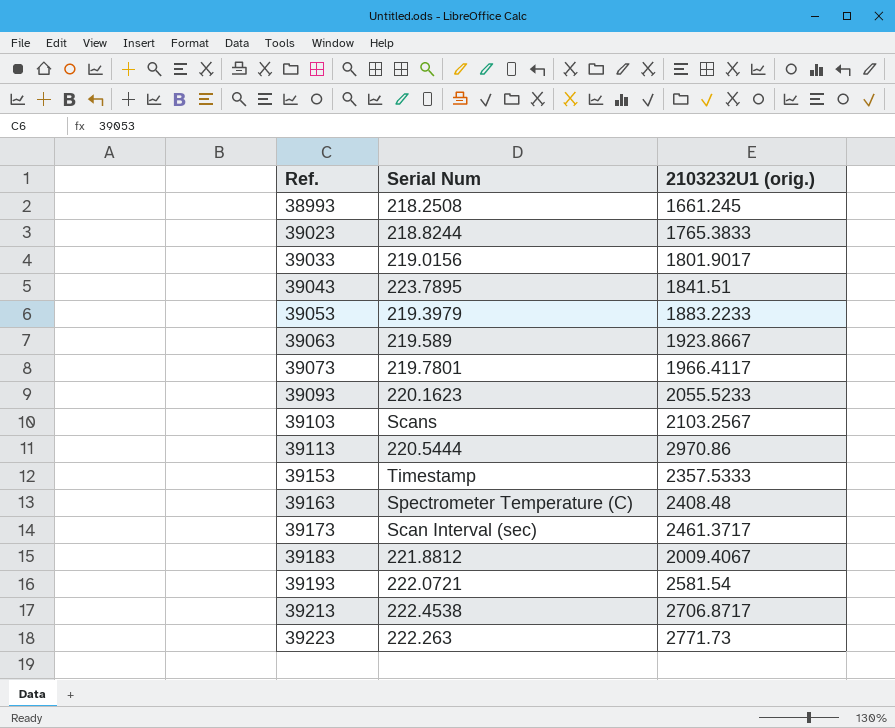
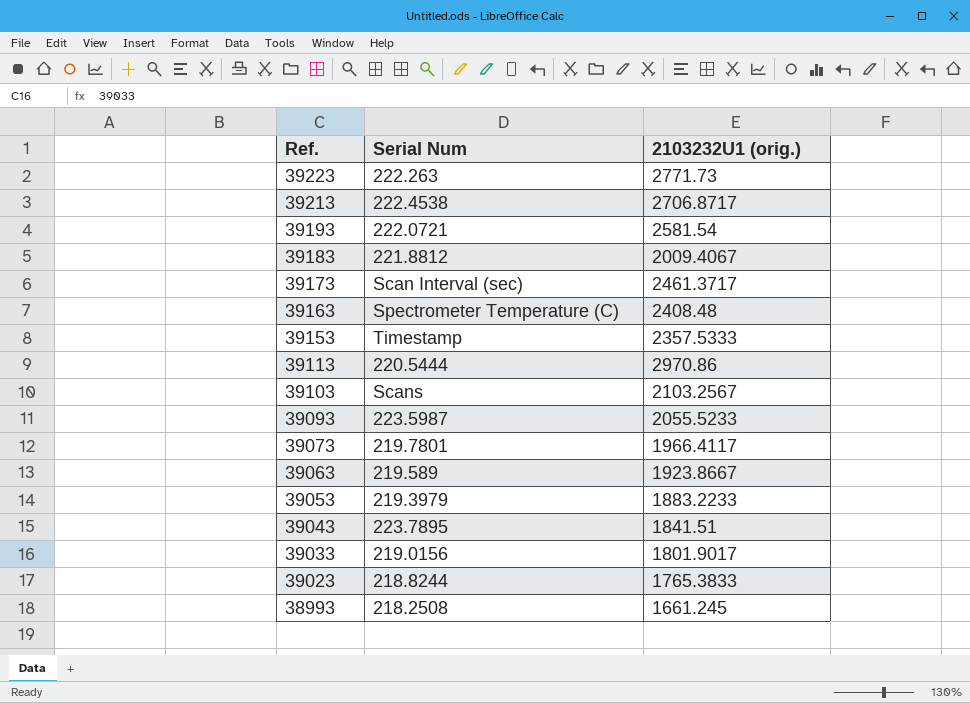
row order: Ref. ascending -> Ref. descending
39093 | Serial Num: 220.1623 -> 223.5987

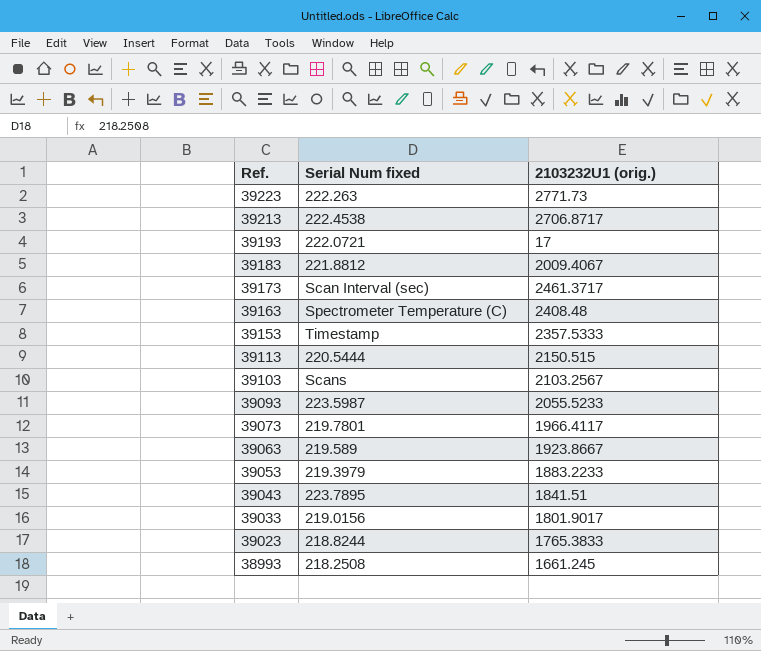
column name: Serial Num -> Serial Num fixed
39193 | 2103232U1 (orig.): 2581.54 -> 17
39113 | 2103232U1 (orig.): 2970.86 -> 2150.515

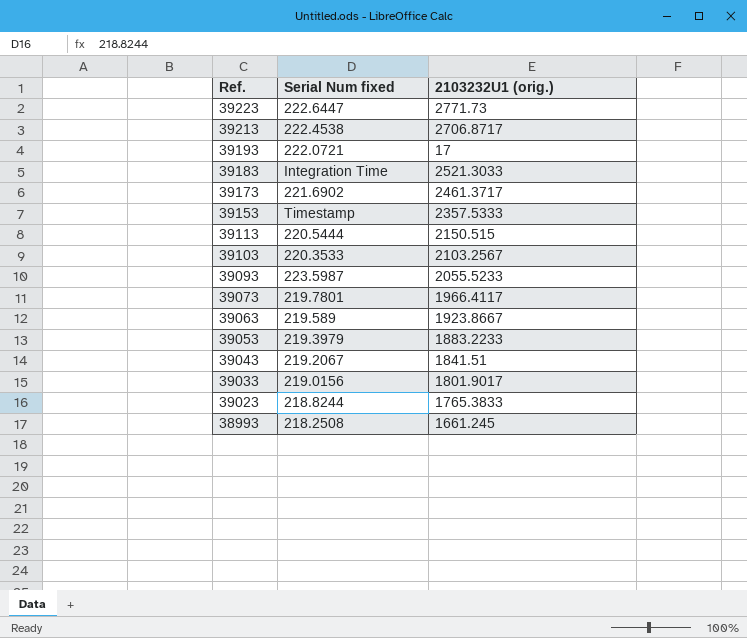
row 39163: Spectrometer Temperature (C) | 2408.48 -> none
39223 | Serial Num fixed: 222.263 -> 222.6447
39183 | Serial Num fixed: 221.8812 -> Integration Time
39183 | 2103232U1 (orig.): 2009.4067 -> 2521.3033
39173 | Serial Num fixed: Scan Interval (sec) -> 221.6902
39103 | Serial Num fixed: Scans -> 220.3533
39043 | Serial Num fixed: 223.7895 -> 219.2067

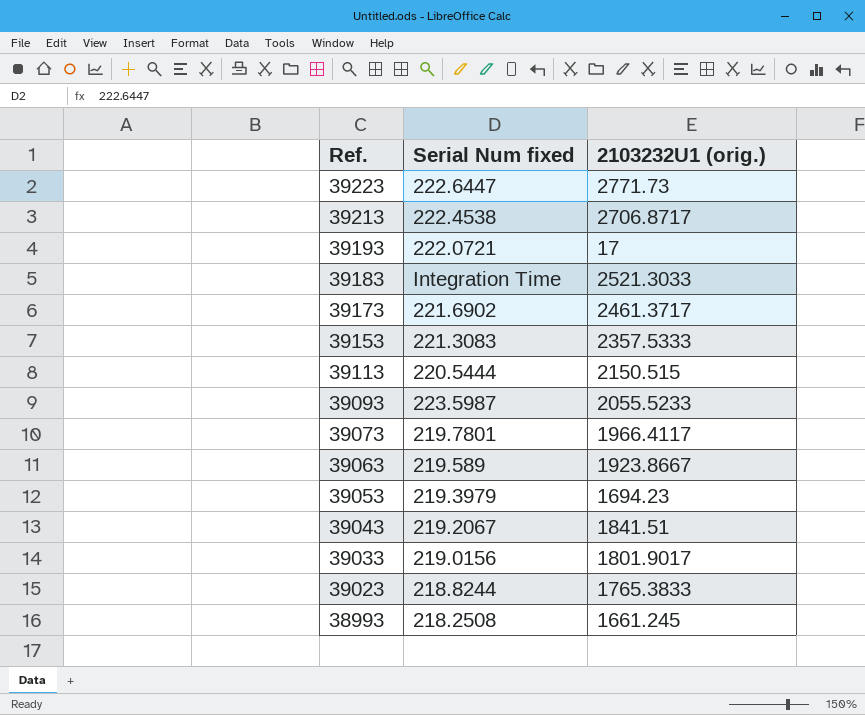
row 39103: 220.3533 | 2103.2567 -> none
39153 | Serial Num fixed: Timestamp -> 221.3083
39053 | 2103232U1 (orig.): 1883.2233 -> 1694.23

